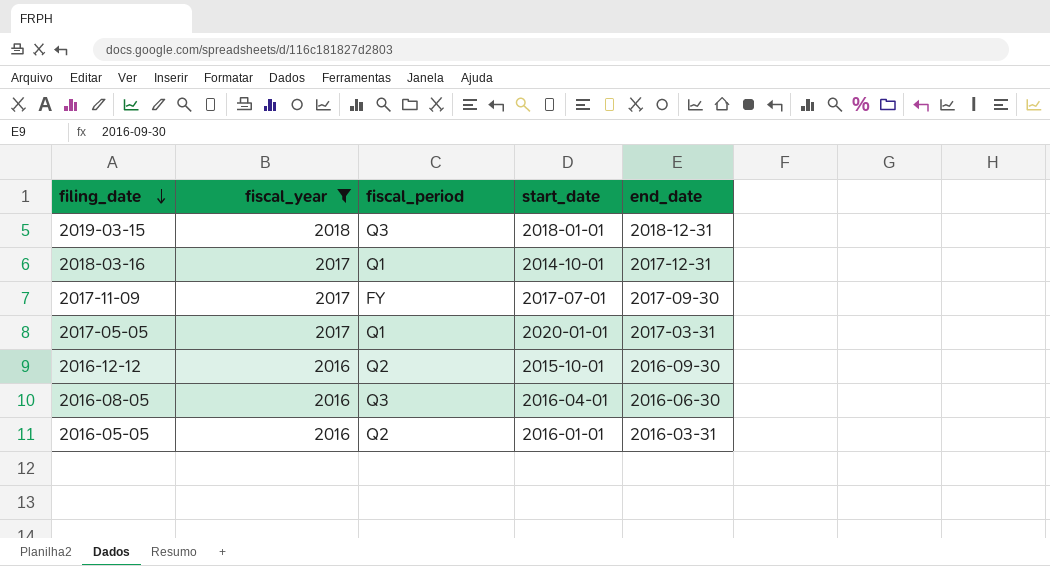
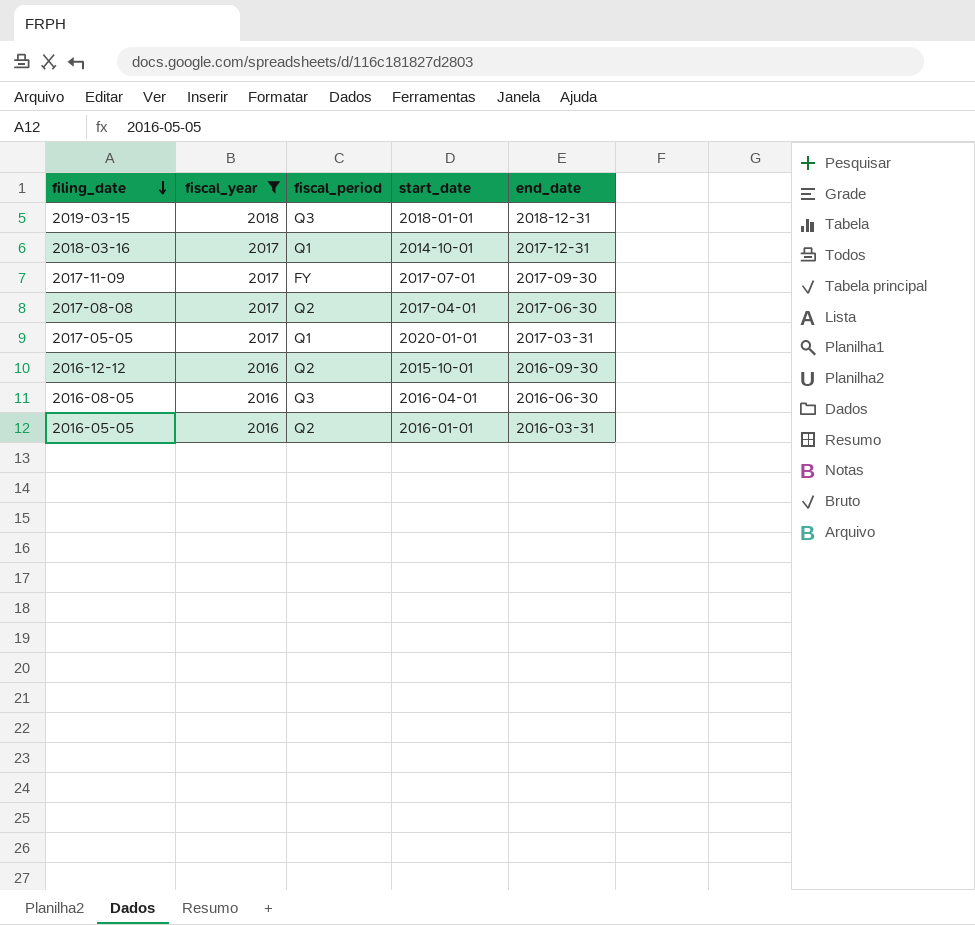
row 2017-08-08: none -> 2017 | Q2 | 2017-04-01 | 2017-06-30

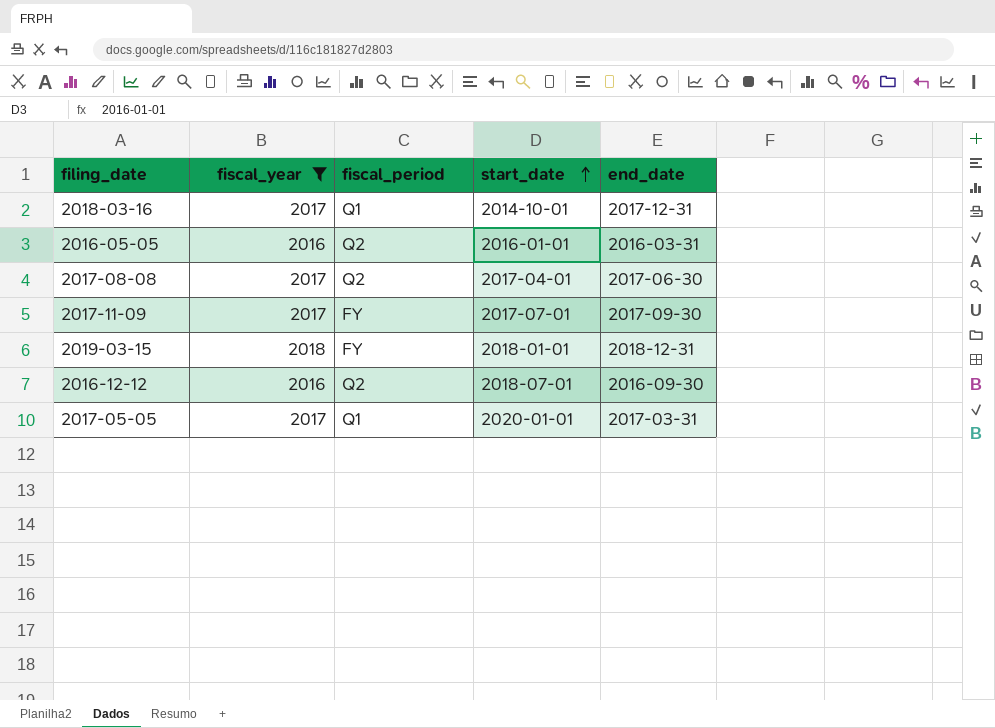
row order: filing_date descending -> start_date ascending
row 2016-08-05: 2016 | Q3 | 2016-04-01 | 2016-06-30 -> none
2019-03-15 | fiscal_period: Q3 -> FY
2016-12-12 | start_date: 2015-10-01 -> 2018-07-01

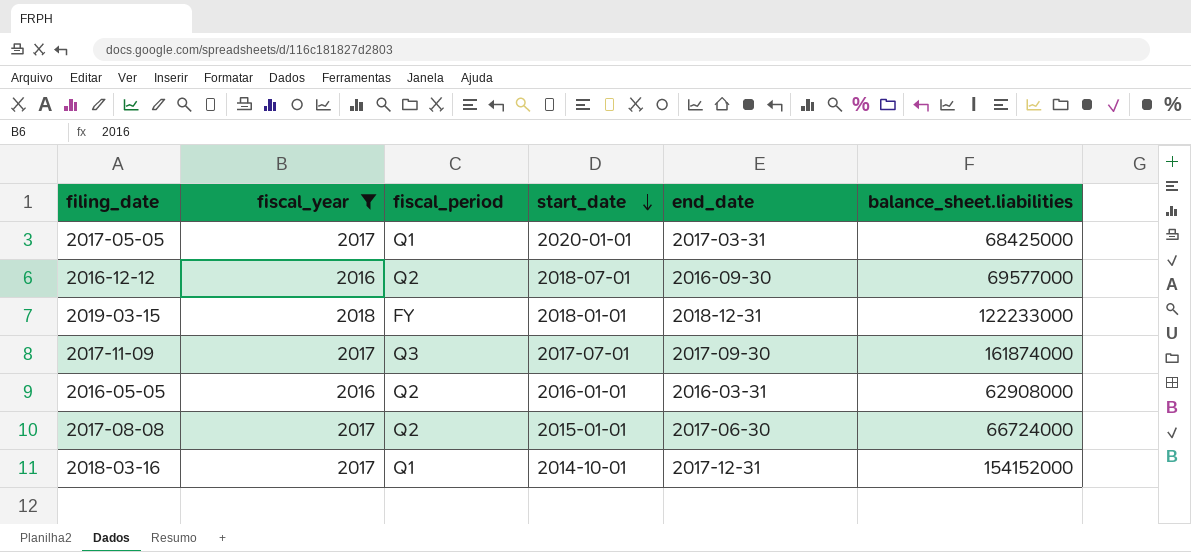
row order: start_date ascending -> start_date descending
column balance_sheet.liabilities | position: none -> 6
2017-11-09 | fiscal_period: FY -> Q3
2017-08-08 | start_date: 2017-04-01 -> 2015-01-01

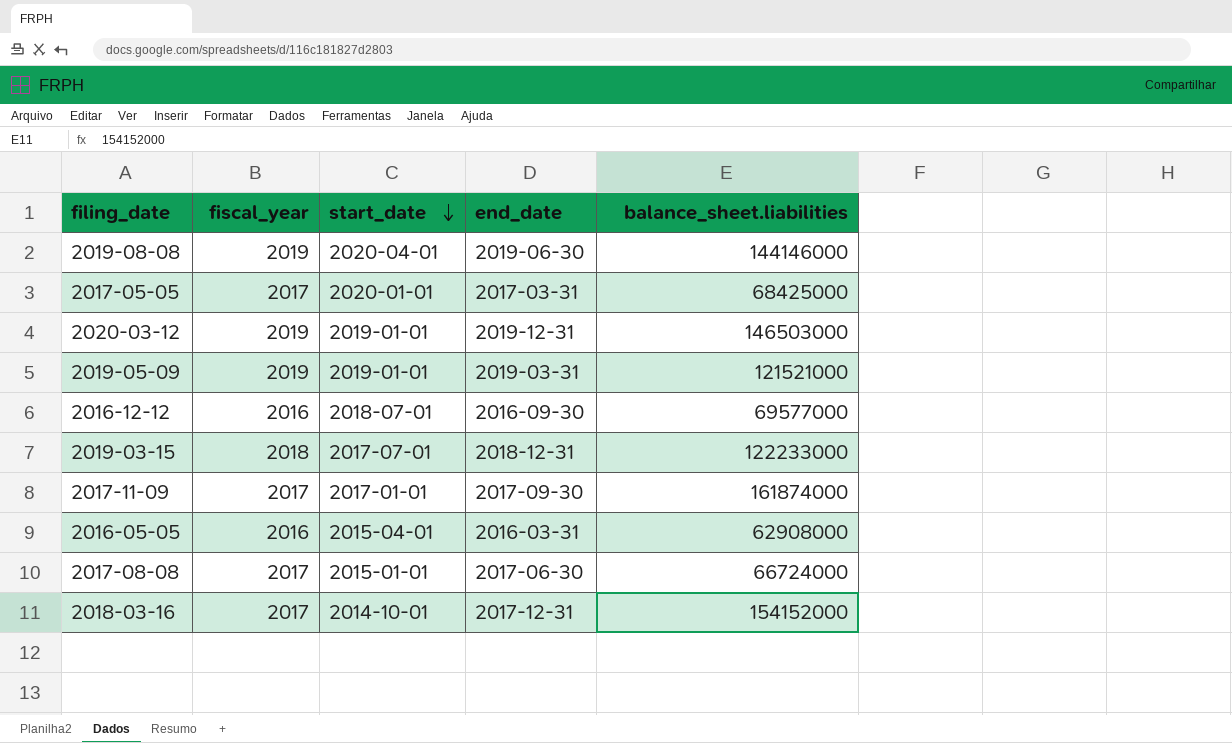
filter: fiscal_year != 2019 -> none
column fiscal_period | position: 3 -> none
2019-03-15 | start_date: 2018-01-01 -> 2017-07-01
2017-11-09 | start_date: 2017-07-01 -> 2017-01-01
2016-05-05 | start_date: 2016-01-01 -> 2015-04-01

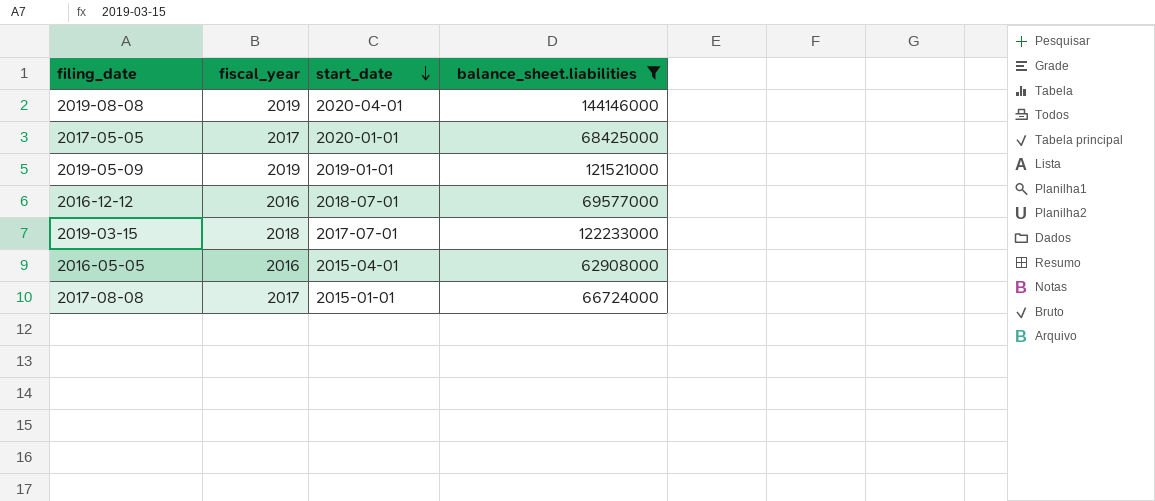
filter: none -> balance_sheet.liabilities <= 144146000
column end_date | position: 4 -> none

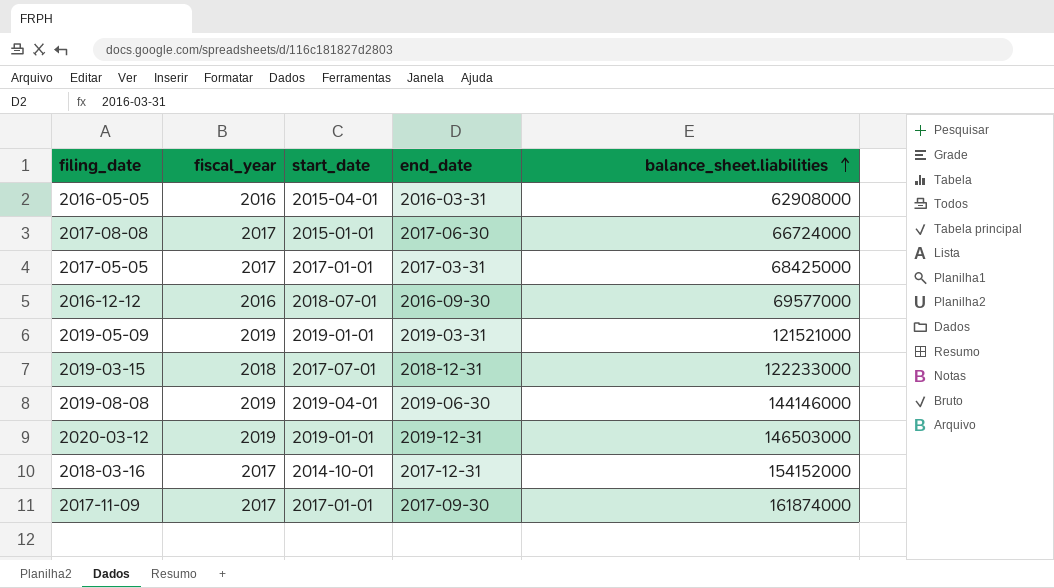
filter: balance_sheet.liabilities <= 144146000 -> none
row order: start_date descending -> balance_sheet.liabilities ascending
column end_date | position: none -> 4
2017-05-05 | start_date: 2020-01-01 -> 2017-01-01
2019-08-08 | start_date: 2020-04-01 -> 2019-04-01

